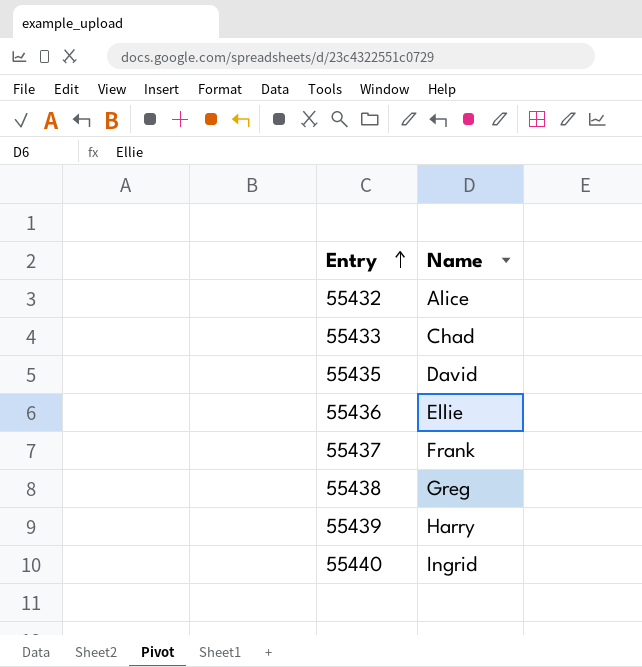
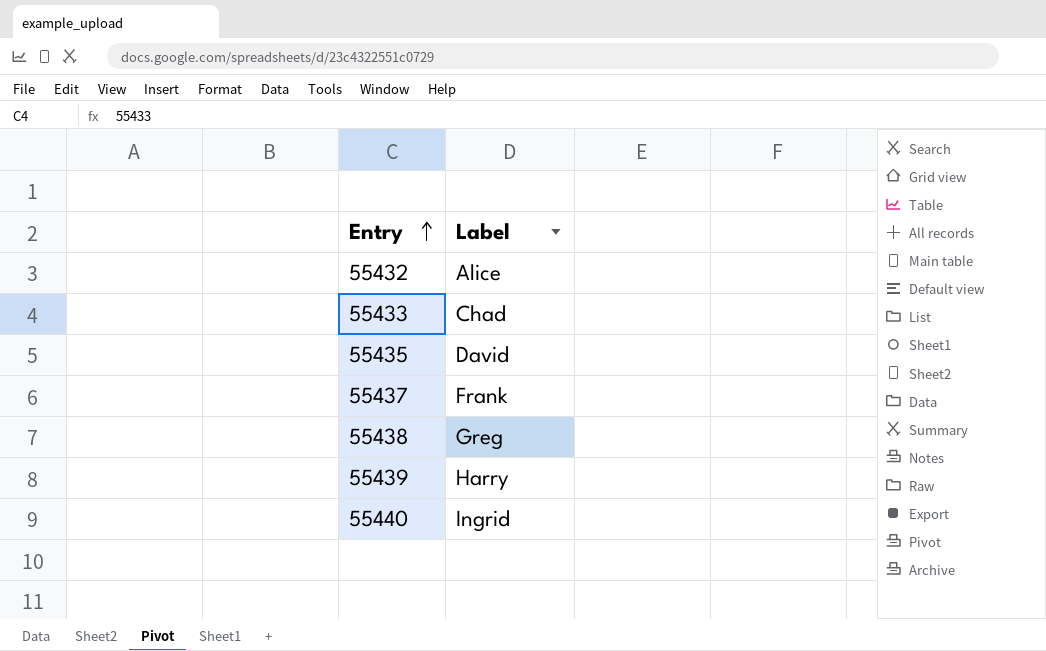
column name: Name -> Label
row 55436: Ellie -> none

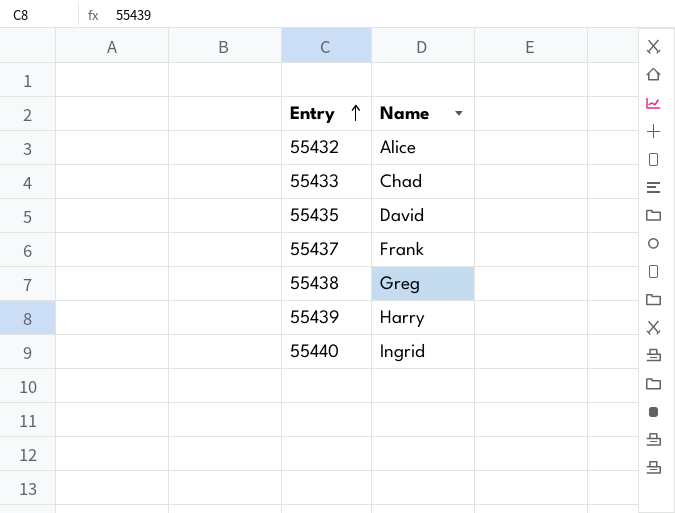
column name: Label -> Name

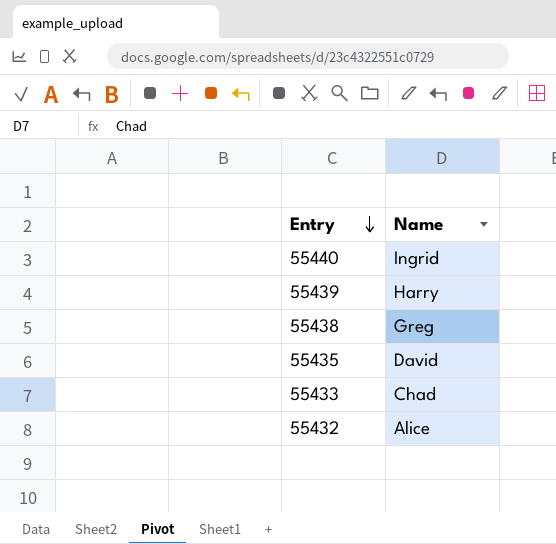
row order: Entry ascending -> Entry descending
row 55437: Frank -> none

